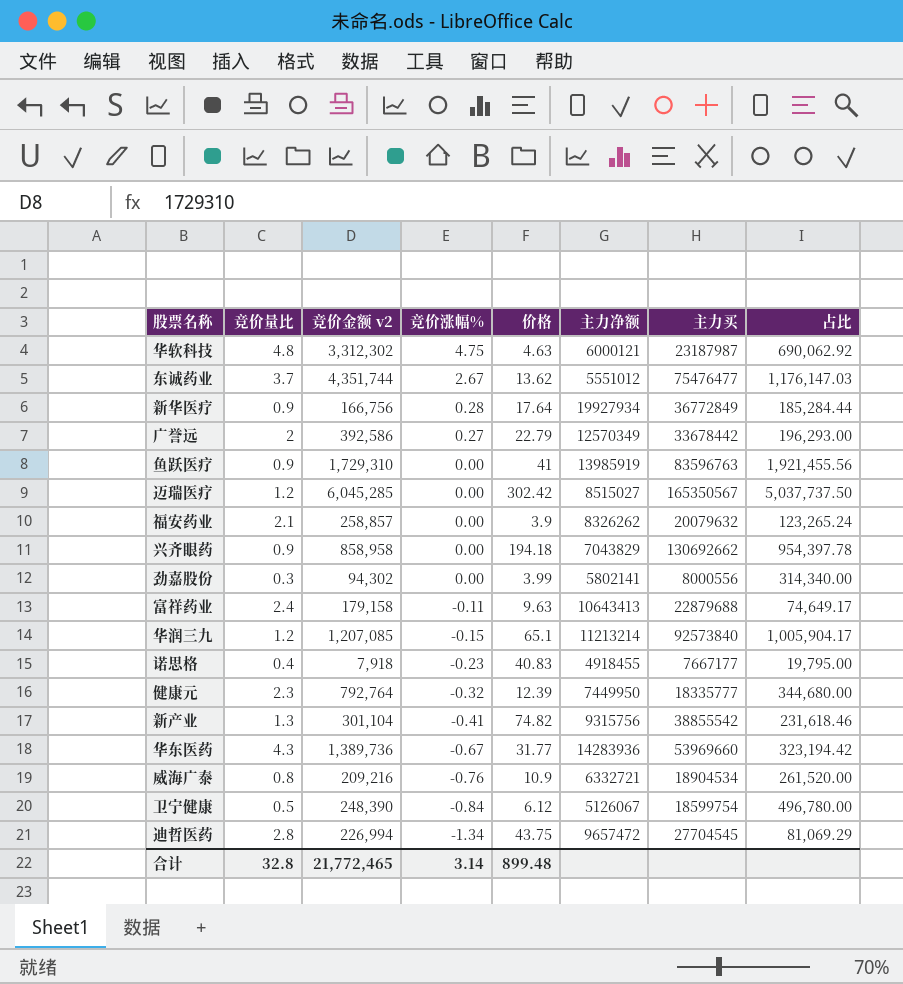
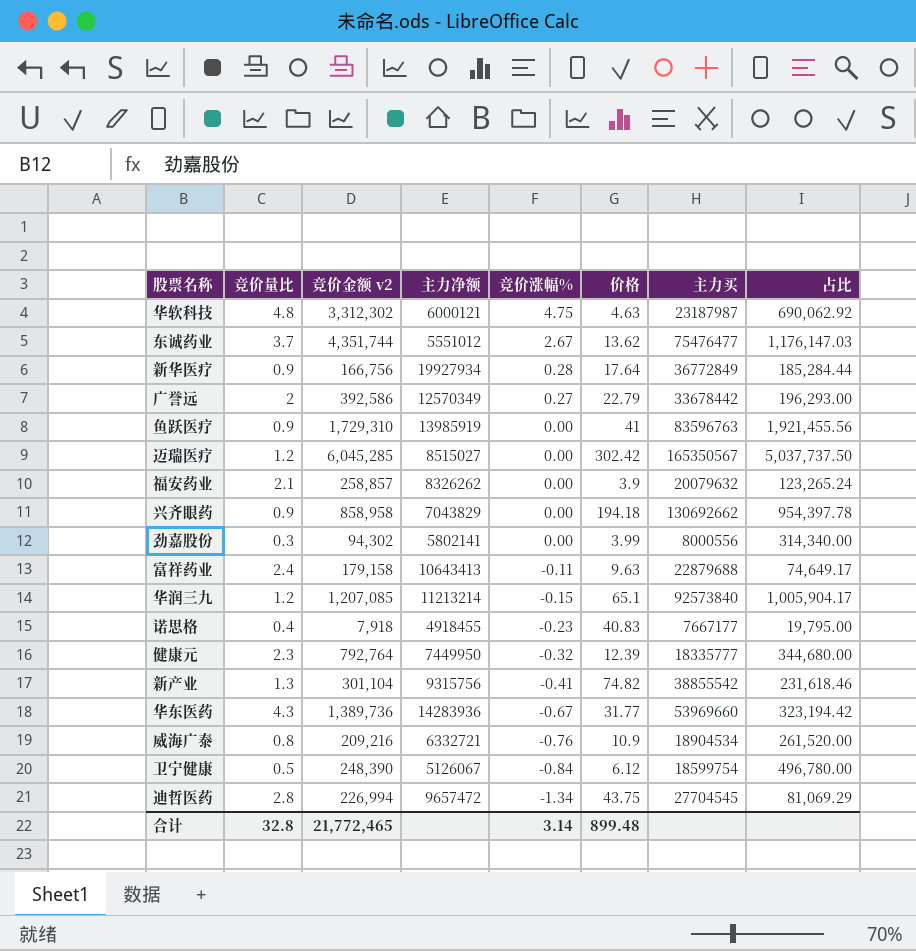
column 主力净额 | position: 6 -> 4

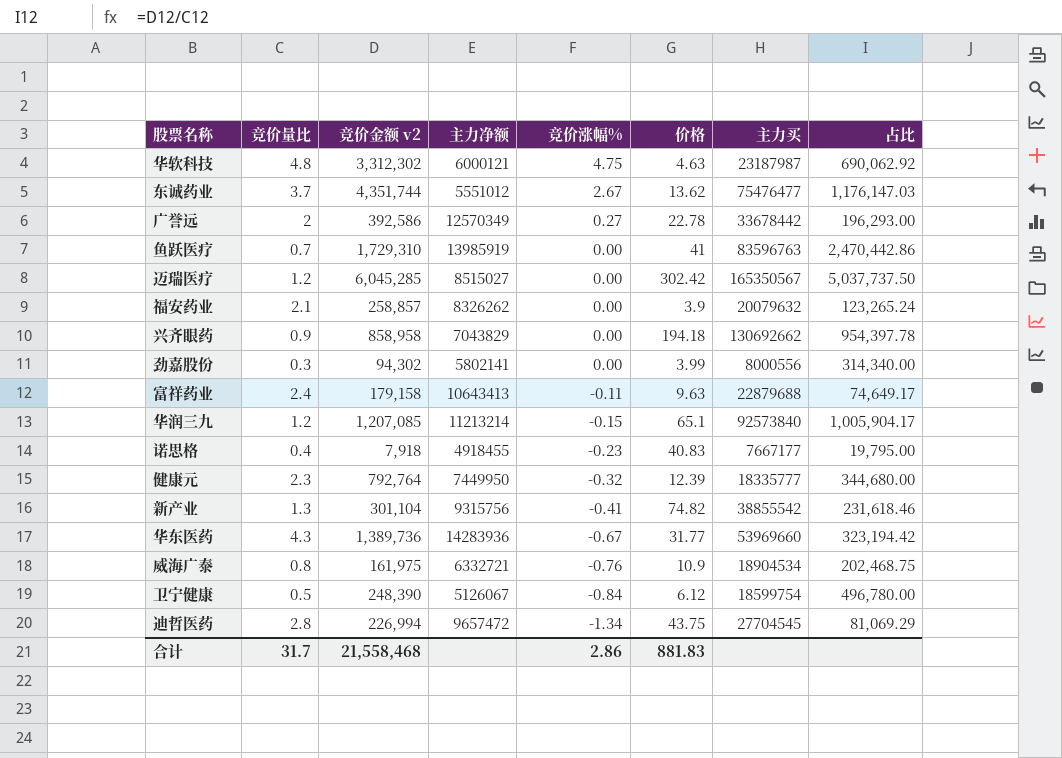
row 新华医疗: 0.9 | 166,756 | 19927934 | 0.28 | 17.64 | 36772849 | 185,284.44 -> none
广誉远 | 价格: 22.79 -> 22.78
鱼跃医疗 | 竞价量比: 0.9 -> 0.7
鱼跃医疗 | 占比: 1,921,455.56 -> 2,470,442.86
威海广泰 | 竞价金额 v2: 209,216 -> 161,975
威海广泰 | 占比: 261,520.00 -> 202,468.75
合计 | 竞价量比: 32.8 -> 31.7
合计 | 竞价金额 v2: 21,772,465 -> 21,558,468
合计 | 竞价涨幅%: 3.14 -> 2.86
合计 | 价格: 899.48 -> 881.83

